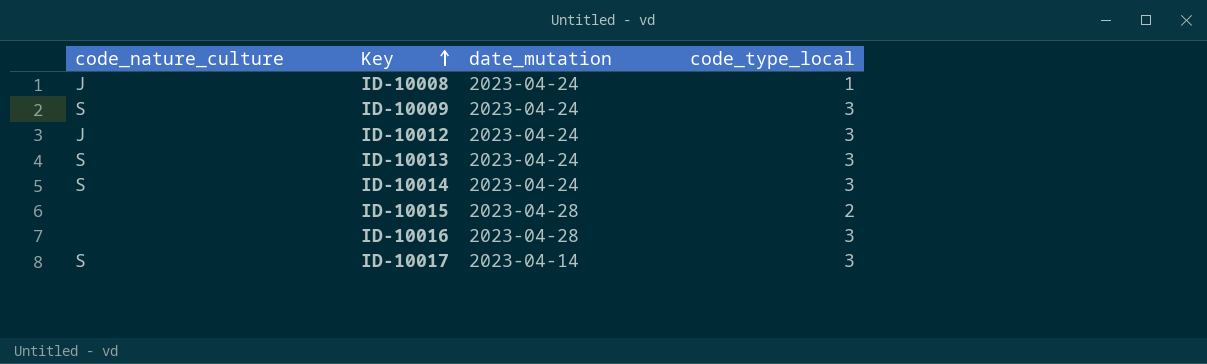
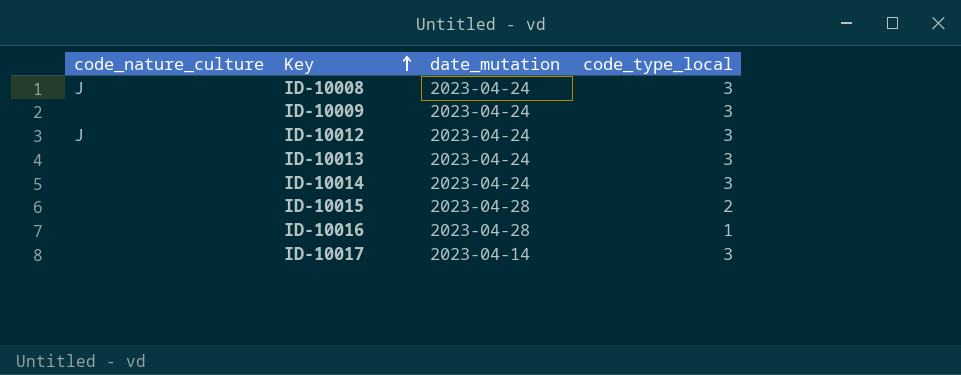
ID-10008 | code_type_local: 1 -> 3
ID-10009 | code_nature_culture: S -> none
ID-10013 | code_nature_culture: S -> none
ID-10014 | code_nature_culture: S -> none
ID-10016 | code_type_local: 3 -> 1
ID-10017 | code_nature_culture: S -> none

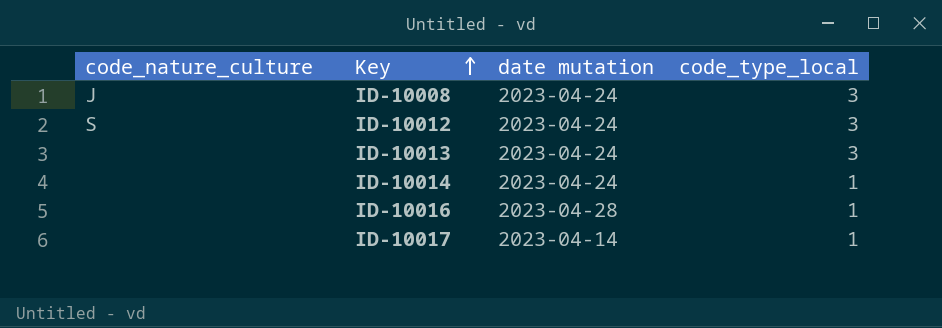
column name: date_mutation -> date mutation
row ID-10009: none | 2023-04-24 | 3 -> none
row ID-10015: none | 2023-04-28 | 2 -> none
ID-10012 | code_nature_culture: J -> S
ID-10014 | code_type_local: 3 -> 1
ID-10017 | code_type_local: 3 -> 1

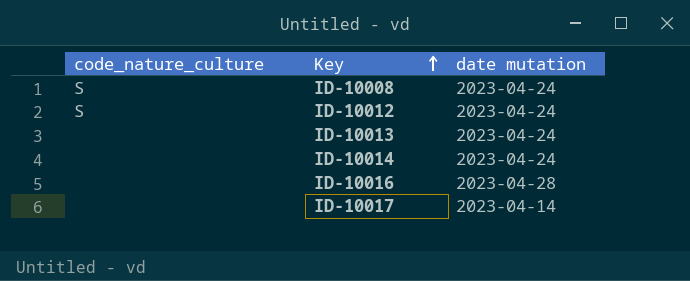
column code_type_local | position: 4 -> none
ID-10008 | code_nature_culture: J -> S

